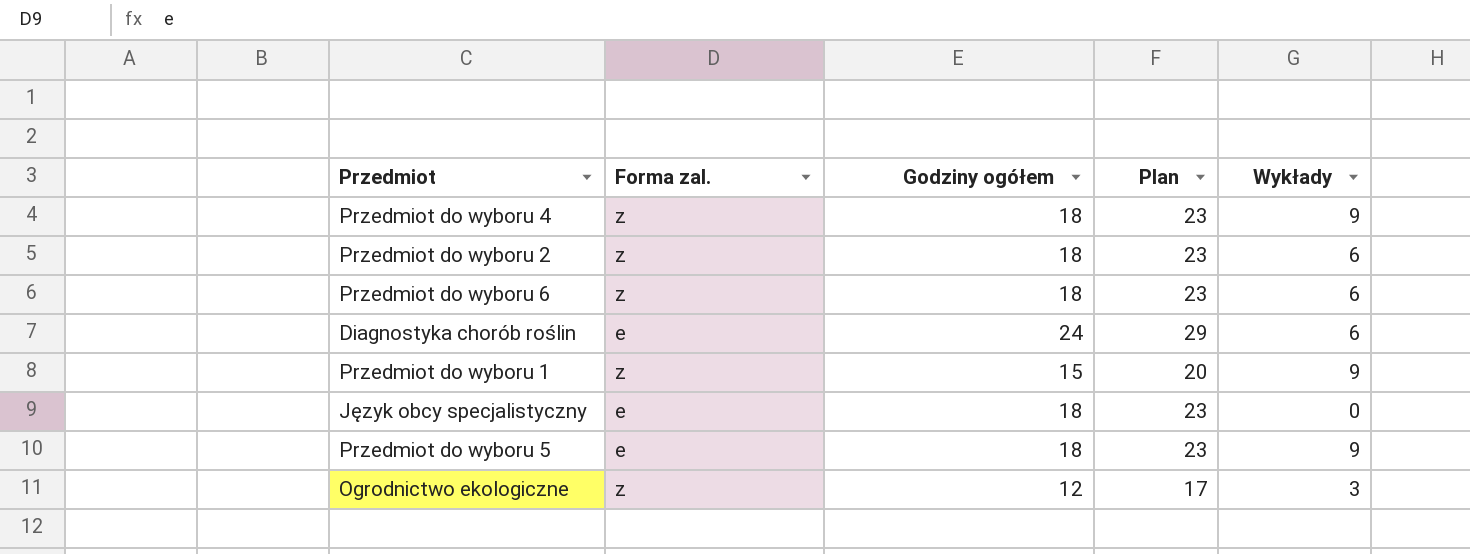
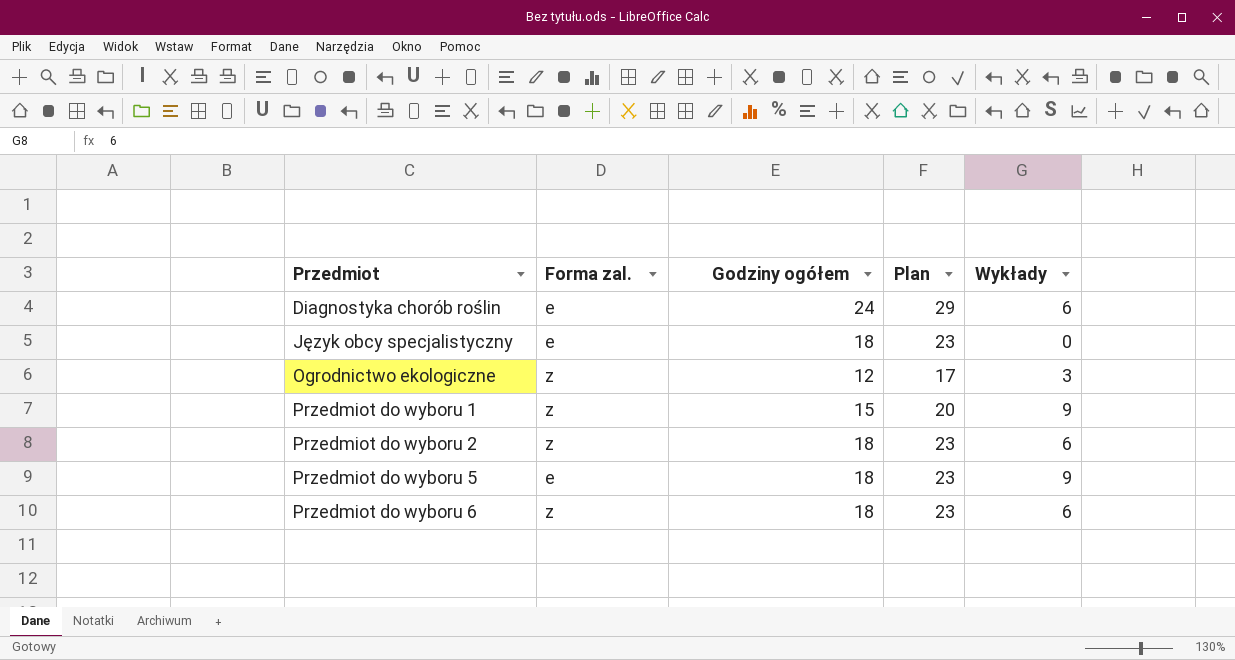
row order: none -> Przedmiot ascending
row Przedmiot do wyboru 4: z | 18 | 23 | 9 -> none

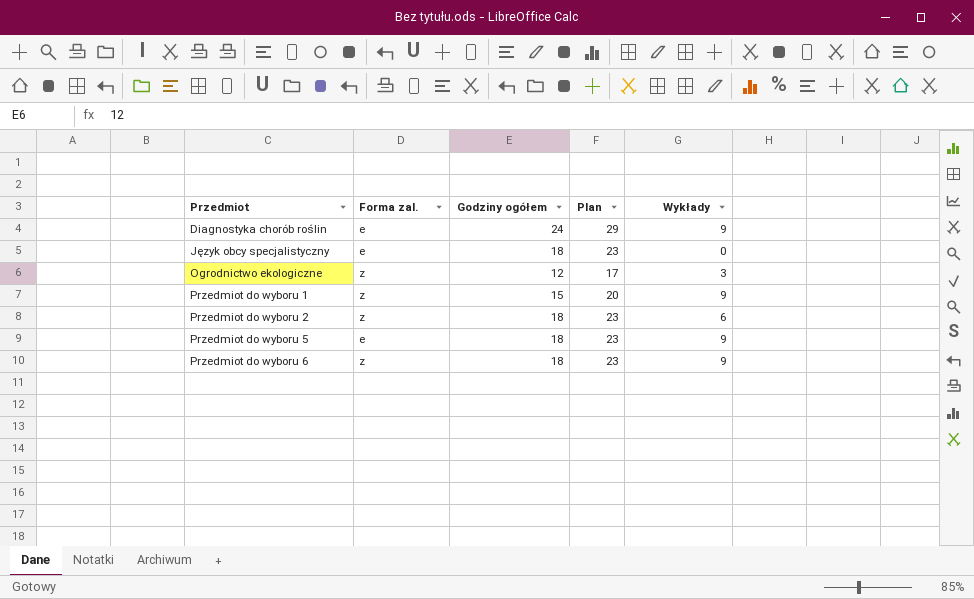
Diagnostyka chorób roślin | Wykłady: 6 -> 9
Przedmiot do wyboru 6 | Wykłady: 6 -> 9

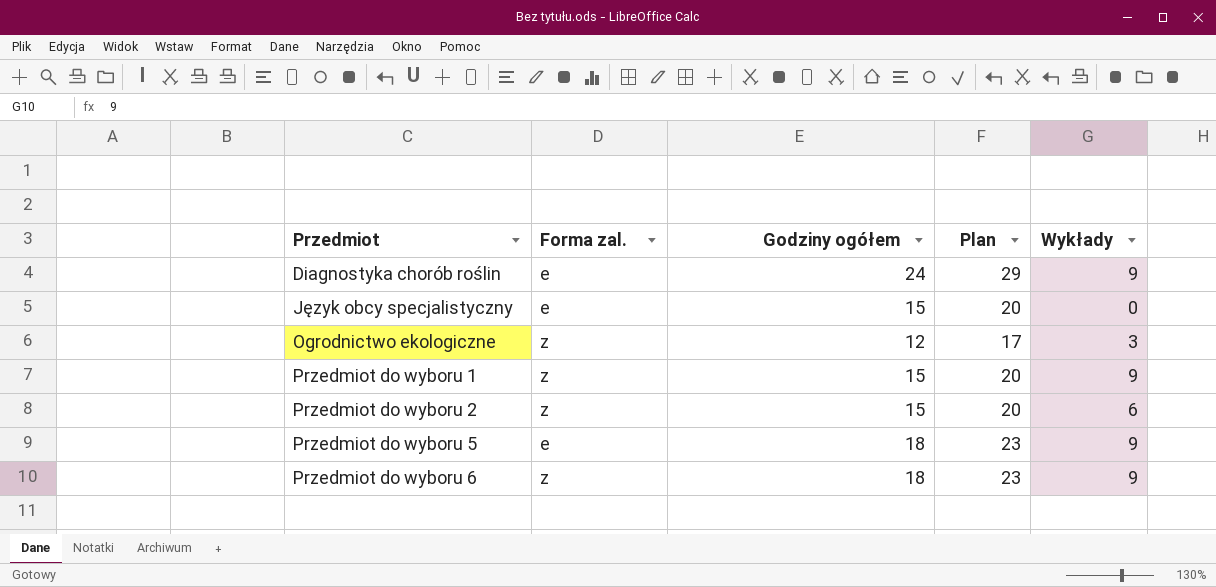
Język obcy specjalistyczny | Godziny ogółem: 18 -> 15
Język obcy specjalistyczny | Plan: 23 -> 20
Przedmiot do wyboru 2 | Godziny ogółem: 18 -> 15
Przedmiot do wyboru 2 | Plan: 23 -> 20

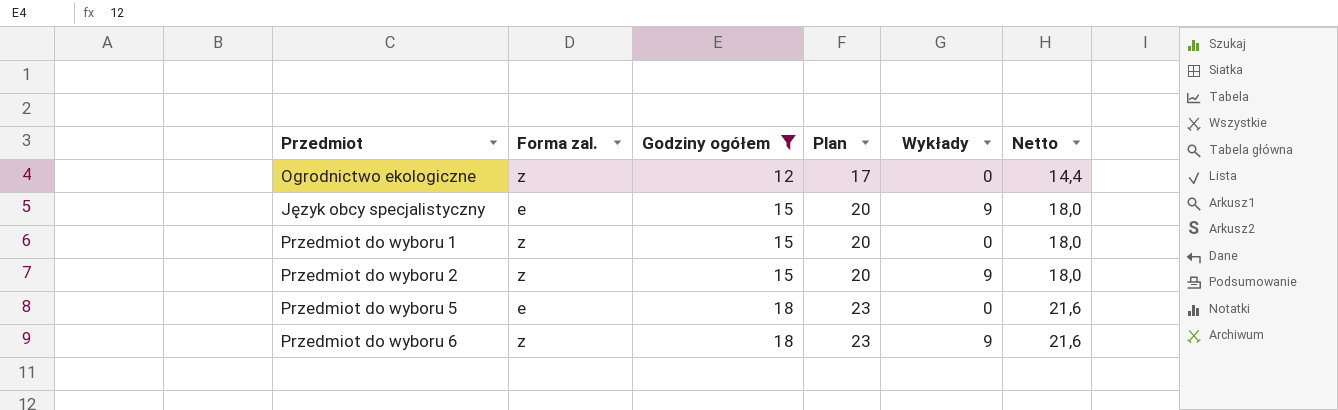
filter: none -> Godziny ogółem != 24
row order: Przedmiot ascending -> Godziny ogółem ascending
column Netto | formula: none -> [Godziny ogółem] * 1,2
Ogrodnictwo ekologiczne | Wykłady: 3 -> 0
Język obcy specjalistyczny | Wykłady: 0 -> 9
Przedmiot do wyboru 1 | Wykłady: 9 -> 0
Przedmiot do wyboru 2 | Wykłady: 6 -> 9
Przedmiot do wyboru 5 | Wykłady: 9 -> 0

